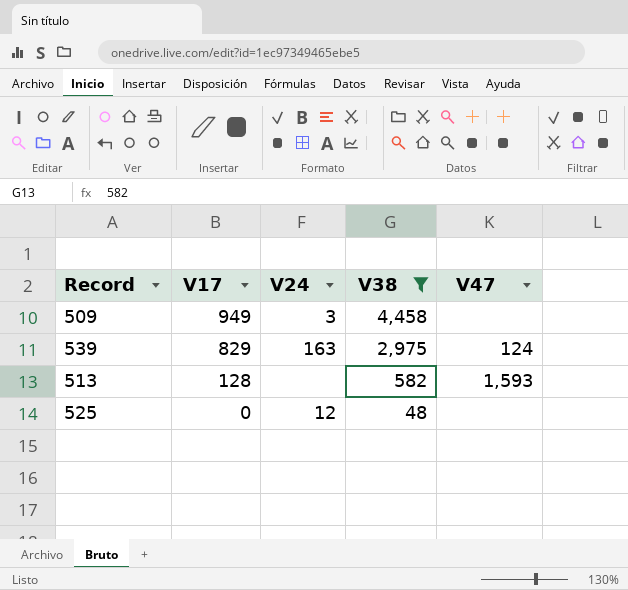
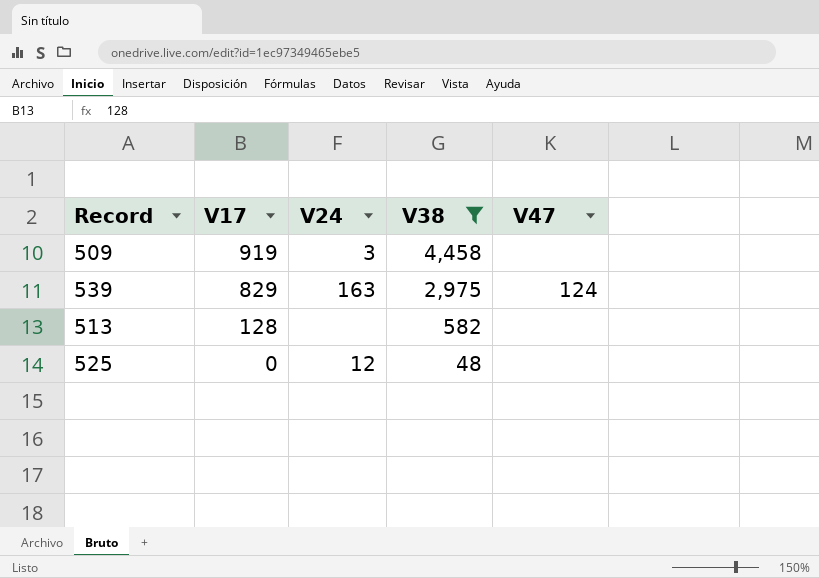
509 | V17: 949 -> 919
513 | V47: 1,593 -> none

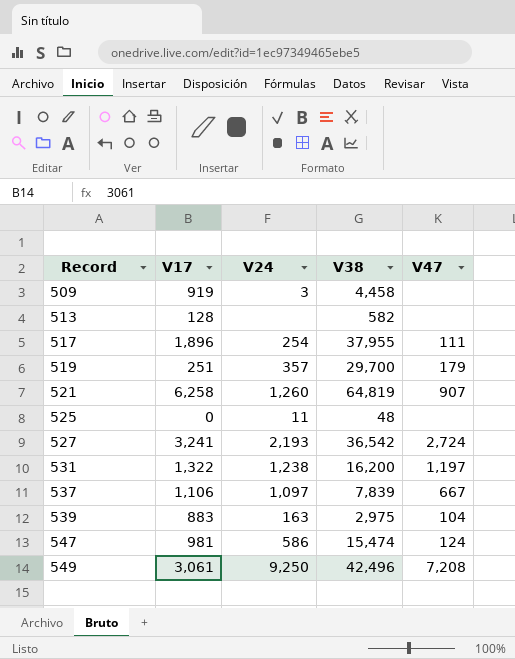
filter: V38 <= 4,458 -> none
row order: V17 descending -> Record ascending
525 | V24: 12 -> 11
539 | V17: 829 -> 883
539 | V47: 124 -> 104

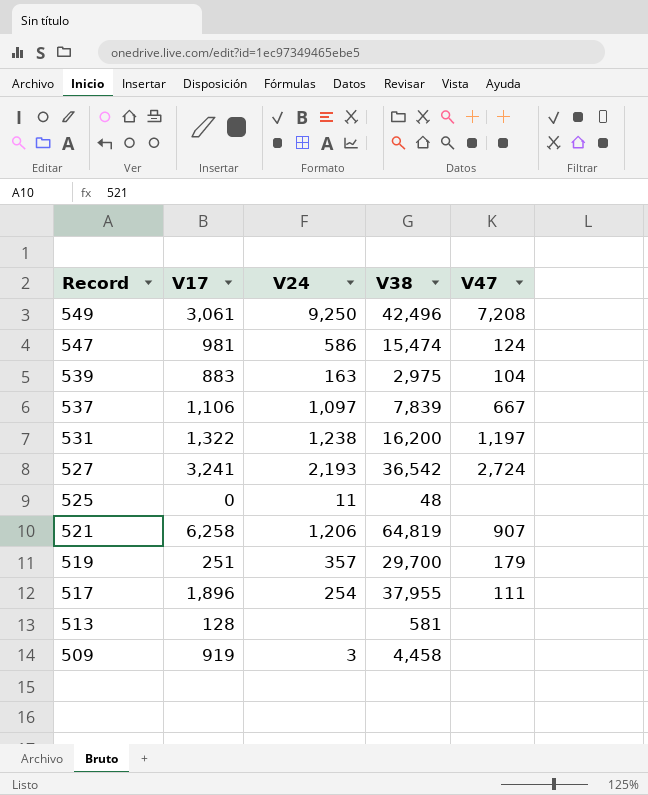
row order: Record ascending -> Record descending
521 | V24: 1,260 -> 1,206
513 | V38: 582 -> 581

